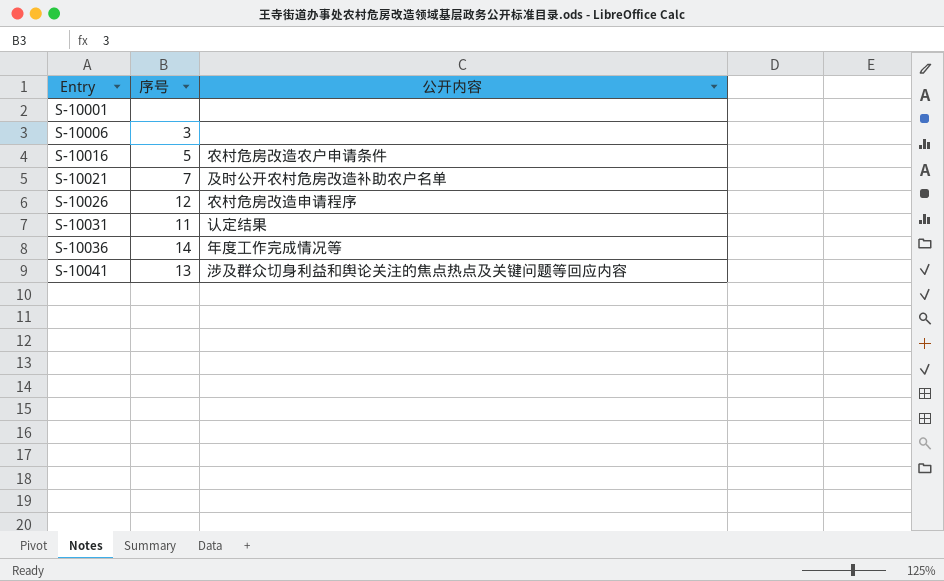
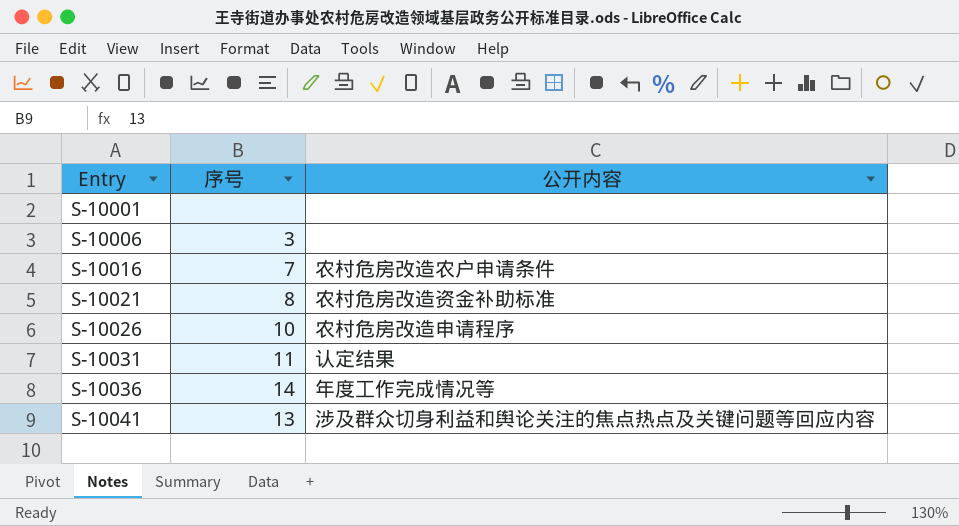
S-10016 | 序号: 5 -> 7
S-10021 | 序号: 7 -> 8
S-10021 | 公开内容: 及时公开农村危房改造补助农户名单 -> 农村危房改造资金补助标准
S-10026 | 序号: 12 -> 10

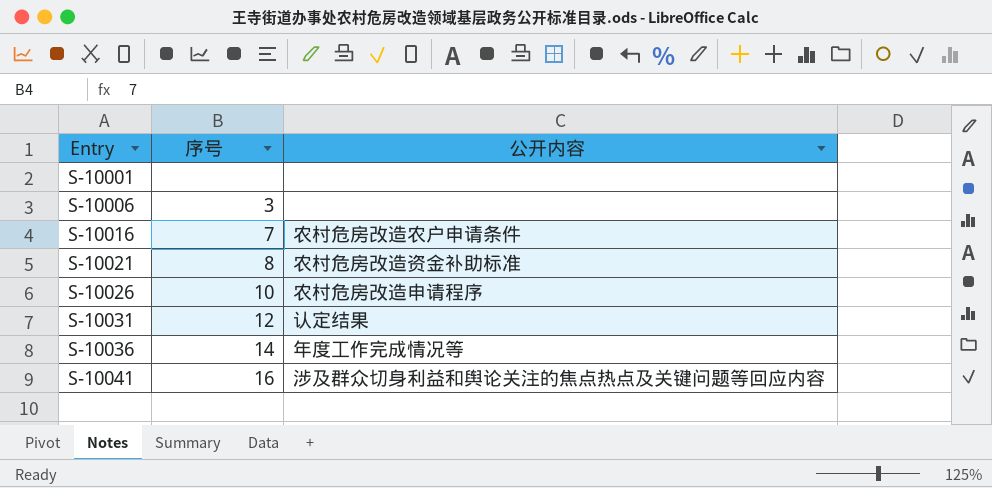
S-10031 | 序号: 11 -> 12
S-10041 | 序号: 13 -> 16

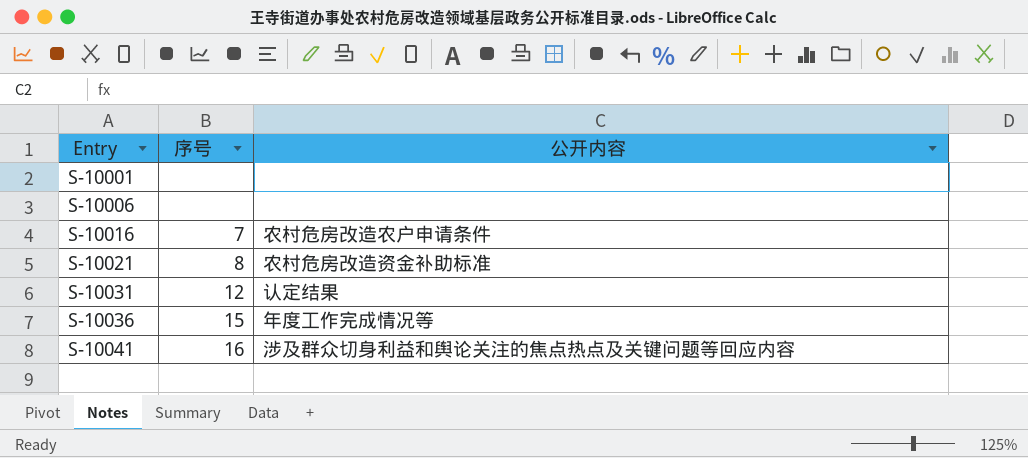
row S-10026: 10 | 农村危房改造申请程序 -> none
S-10006 | 序号: 3 -> none
S-10036 | 序号: 14 -> 15

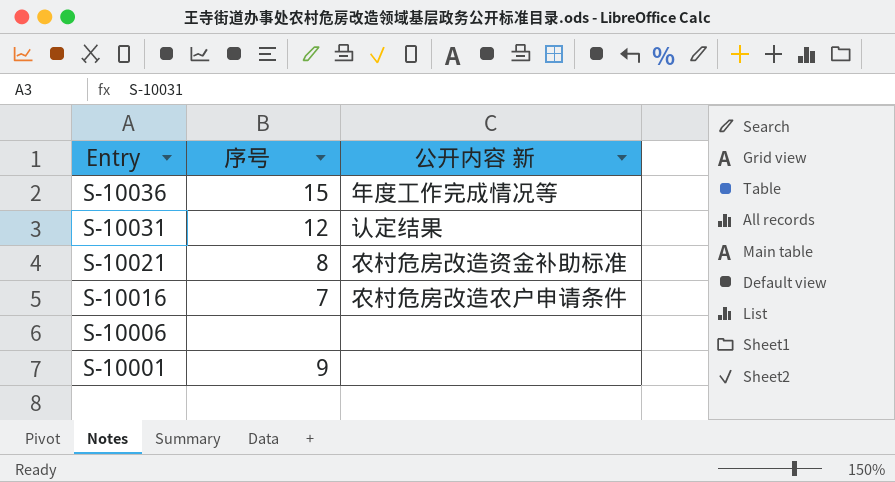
row order: Entry ascending -> Entry descending
column name: 公开内容 -> 公开内容 新
row S-10041: 16 | 涉及群众切身利益和舆论关注的焦点热点及关键问题等回应内容 -> none
S-10001 | 序号: none -> 9

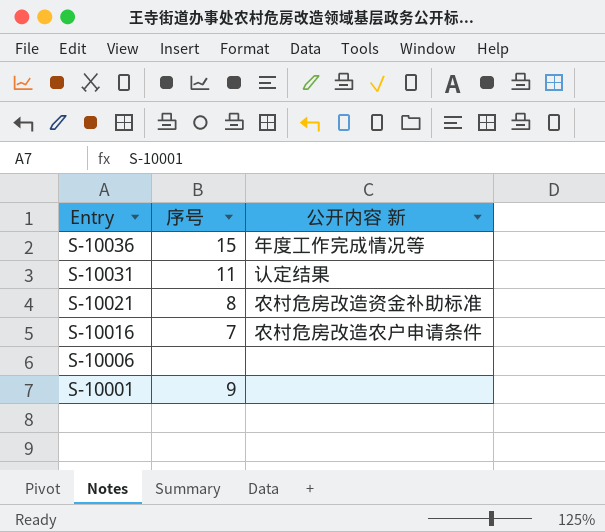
S-10031 | 序号: 12 -> 11

